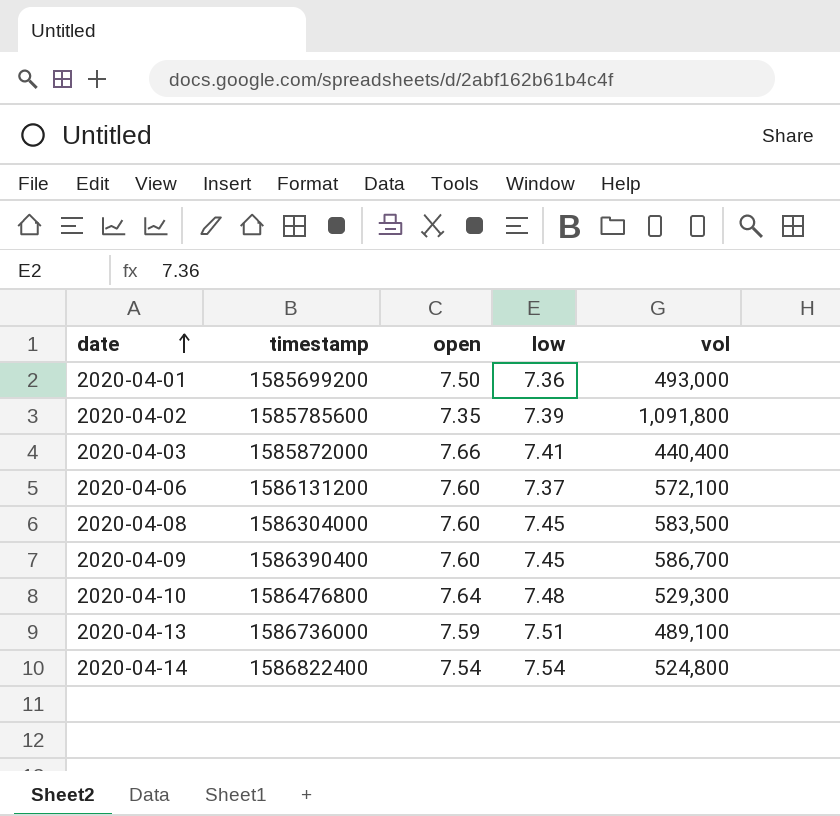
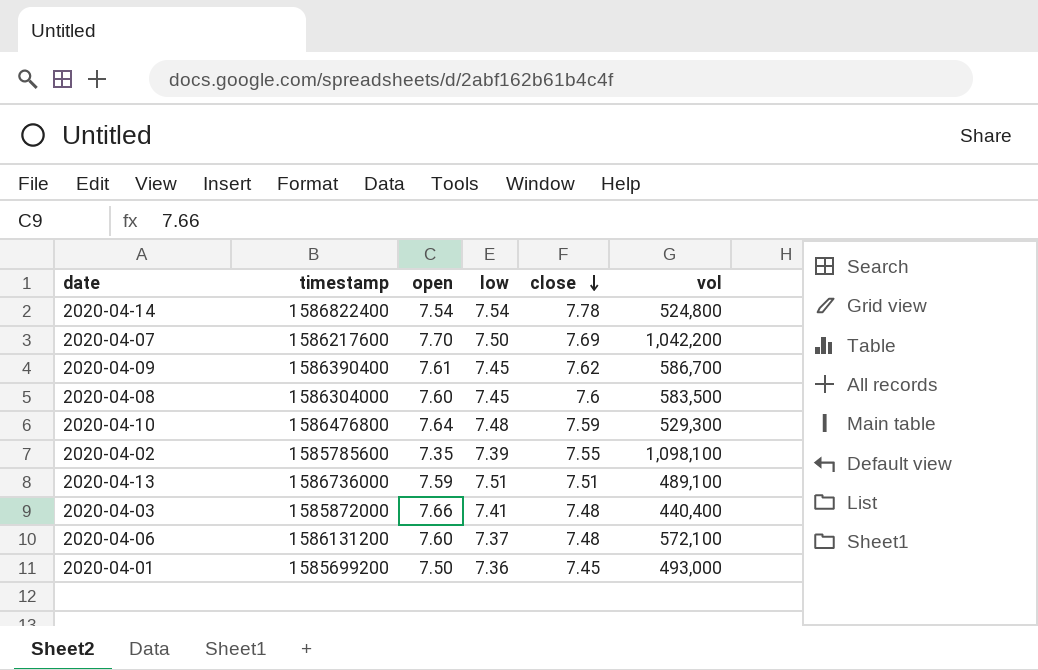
row order: date ascending -> close descending
column close | position: none -> 5
row 2020-04-07: none -> 1586217600 | 7.70 | 7.50 | 7.69 | 1,042,200
2020-04-09 | open: 7.60 -> 7.61
2020-04-02 | vol: 1,091,800 -> 1,098,100

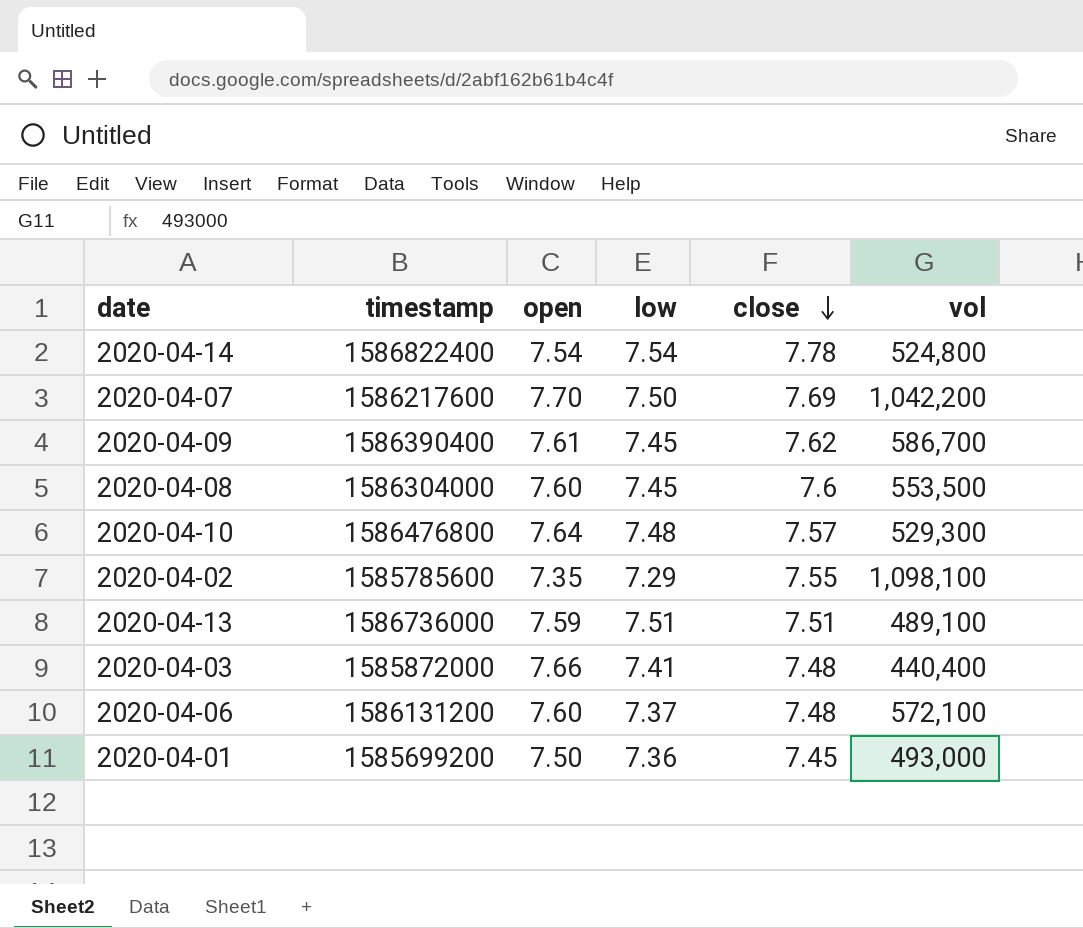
2020-04-08 | vol: 583,500 -> 553,500
2020-04-10 | close: 7.59 -> 7.57
2020-04-02 | low: 7.39 -> 7.29

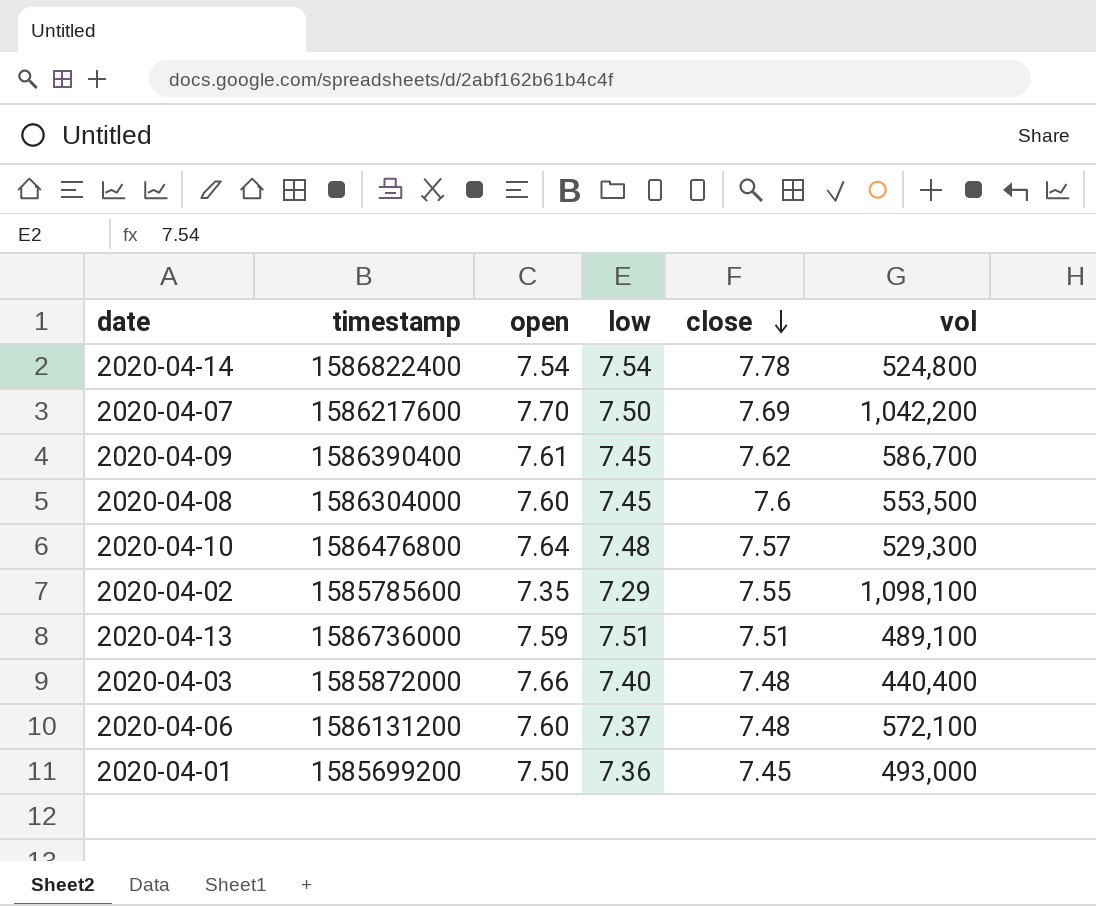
2020-04-03 | low: 7.41 -> 7.40

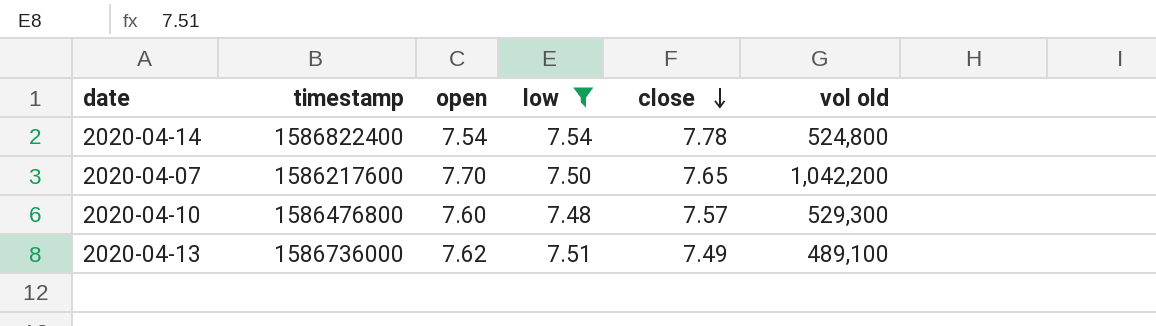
filter: none -> low >= 7.48
column name: vol -> vol old
2020-04-07 | close: 7.69 -> 7.65
2020-04-10 | open: 7.64 -> 7.60
2020-04-13 | open: 7.59 -> 7.62
2020-04-13 | close: 7.51 -> 7.49

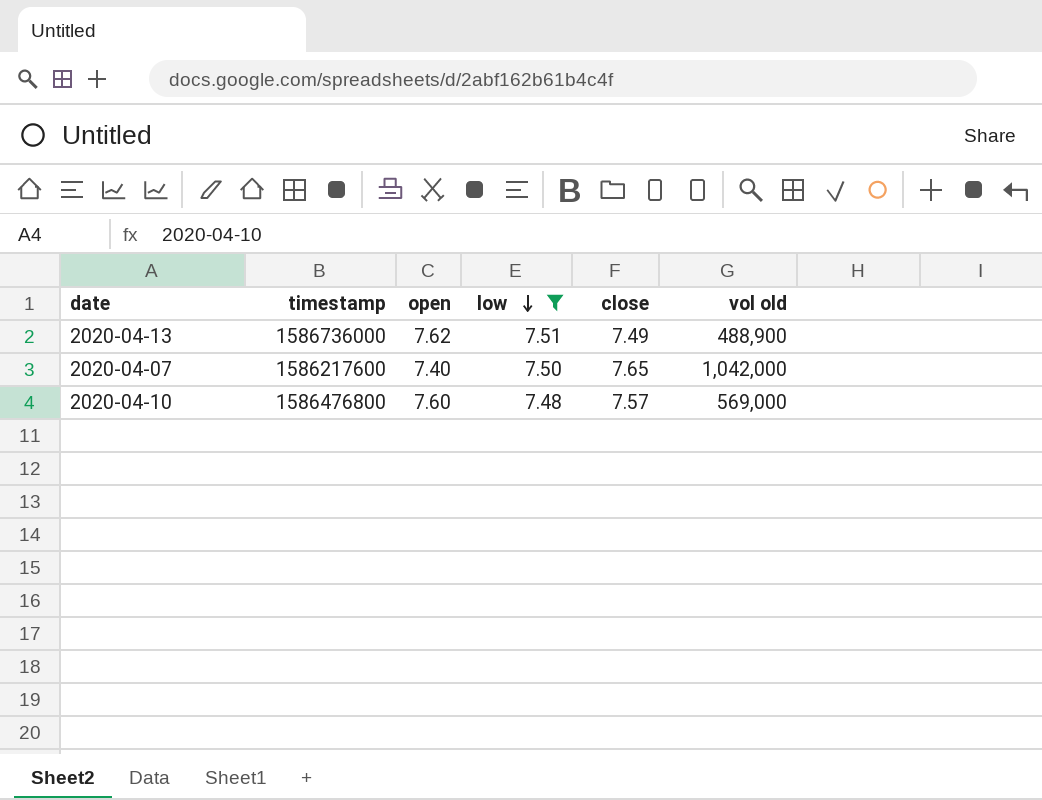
row order: close descending -> low descending
row 2020-04-14: 1586822400 | 7.54 | 7.54 | 7.78 | 524,800 -> none
2020-04-13 | vol old: 489,100 -> 488,900
2020-04-07 | open: 7.70 -> 7.40
2020-04-07 | vol old: 1,042,200 -> 1,042,000
2020-04-10 | vol old: 529,300 -> 569,000

